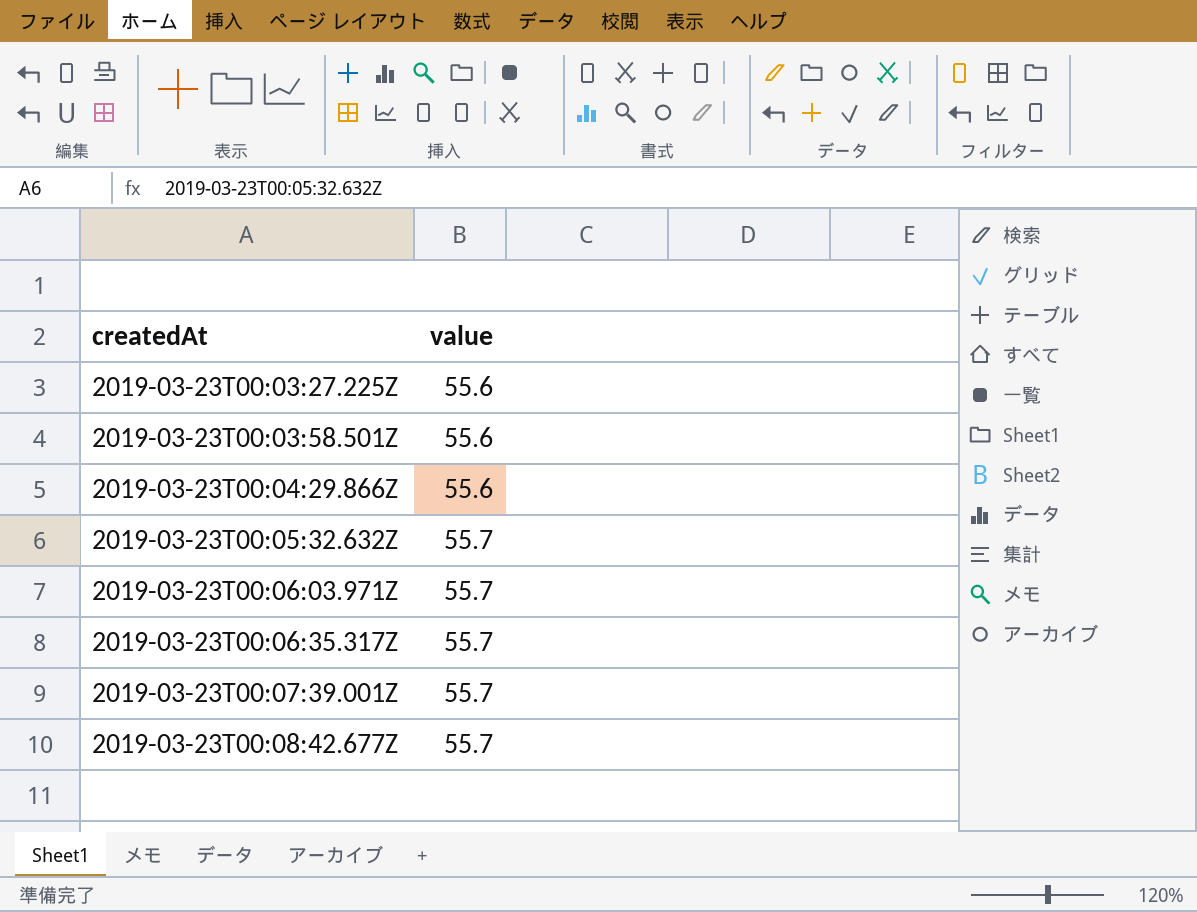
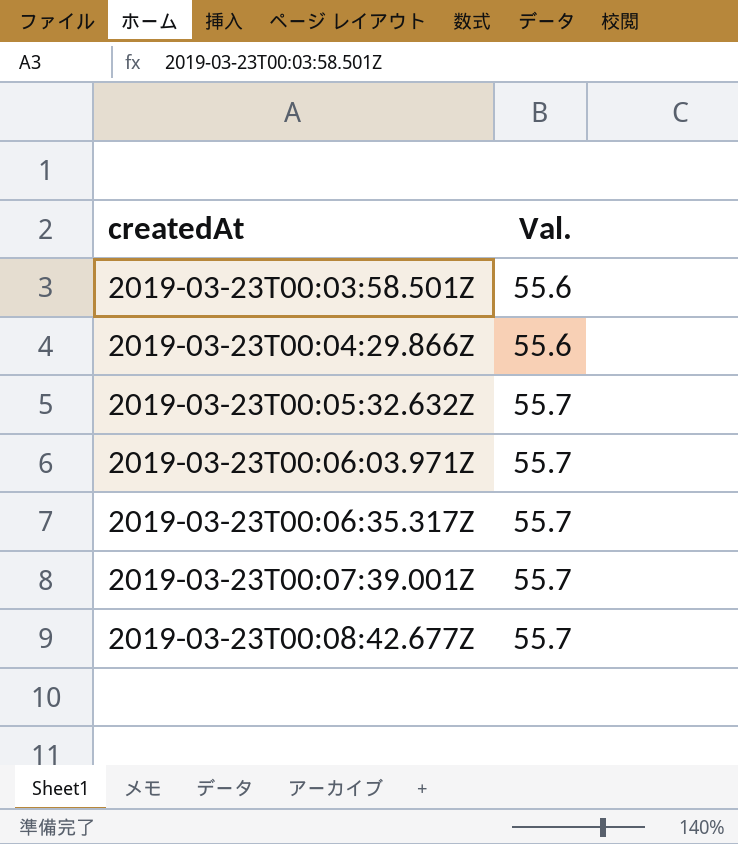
column name: value -> Val.
row 2019-03-23T00:03:27.225Z: 55.6 -> none

